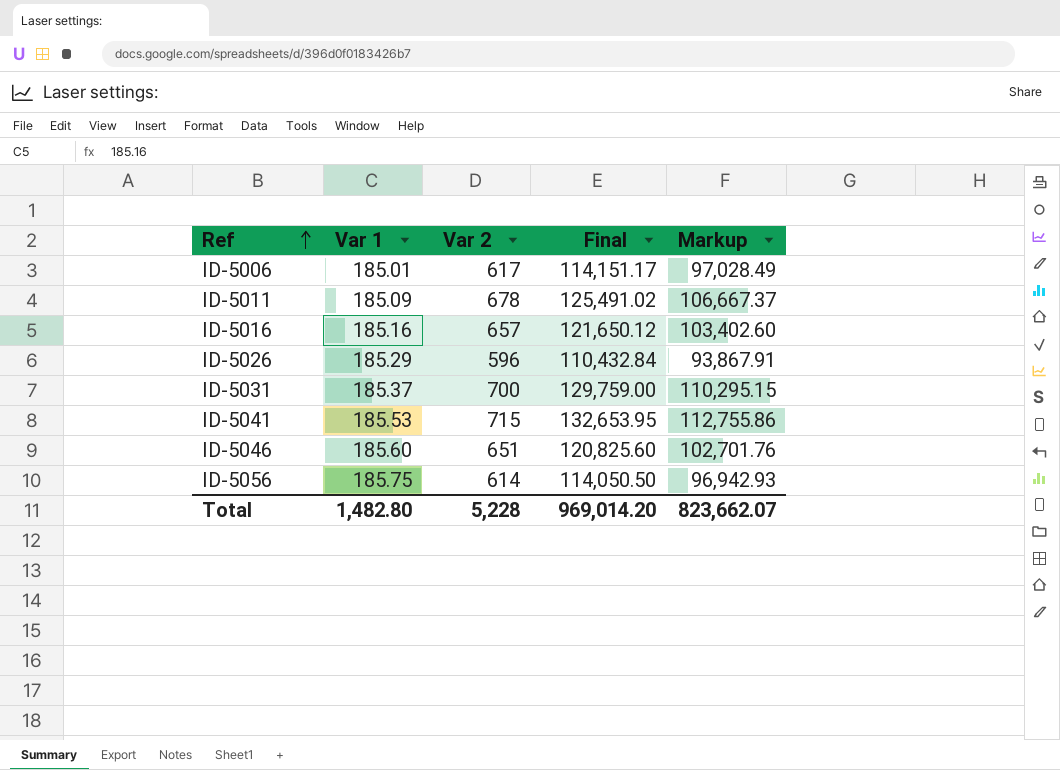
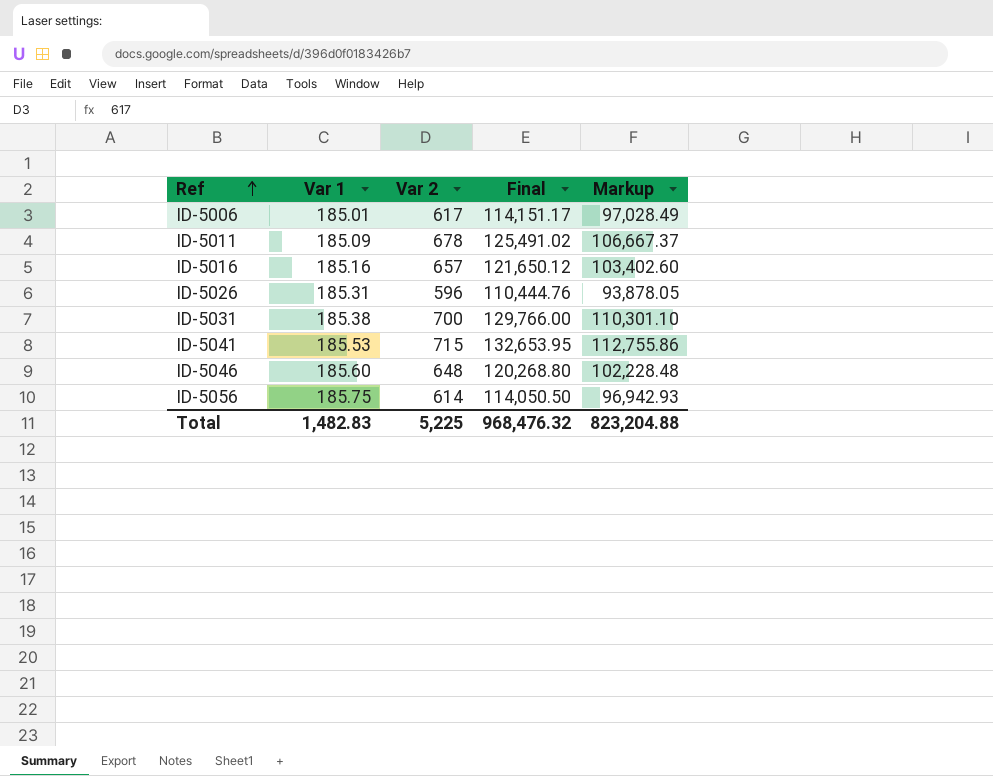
ID-5026 | Var 1: 185.29 -> 185.31
ID-5026 | Final: 110,432.84 -> 110,444.76
ID-5026 | Markup: 93,867.91 -> 93,878.05
ID-5031 | Var 1: 185.37 -> 185.38
ID-5031 | Final: 129,759.00 -> 129,766.00
ID-5031 | Markup: 110,295.15 -> 110,301.10
ID-5046 | Var 2: 651 -> 648
ID-5046 | Final: 120,825.60 -> 120,268.80
ID-5046 | Markup: 102,701.76 -> 102,228.48
Total | Var 1: 1,482.80 -> 1,482.83
Total | Var 2: 5,228 -> 5,225
Total | Final: 969,014.20 -> 968,476.32
Total | Markup: 823,662.07 -> 823,204.88

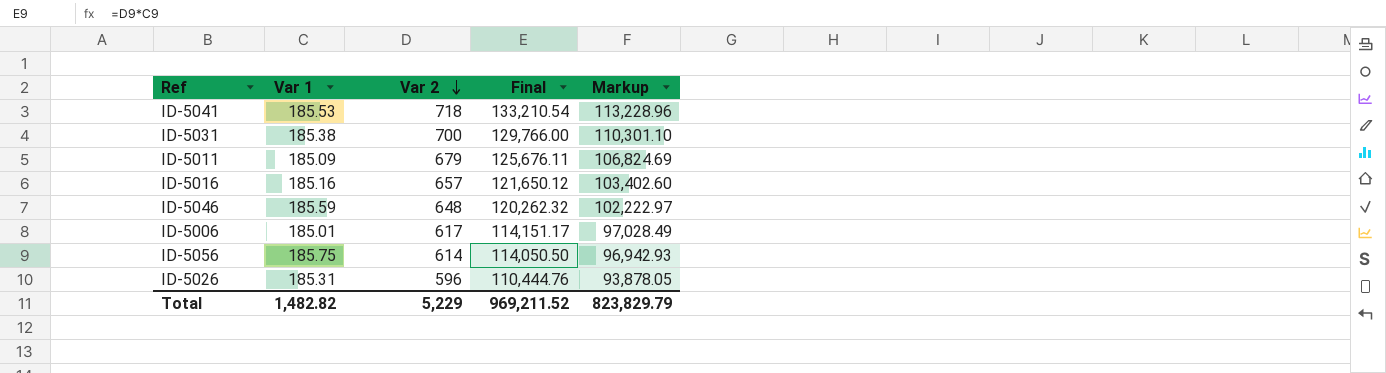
row order: Ref ascending -> Var 2 descending
ID-5041 | Var 2: 715 -> 718
ID-5041 | Final: 132,653.95 -> 133,210.54
ID-5041 | Markup: 112,755.86 -> 113,228.96
ID-5011 | Var 2: 678 -> 679
ID-5011 | Final: 125,491.02 -> 125,676.11
ID-5011 | Markup: 106,667.37 -> 106,824.69
ID-5046 | Var 1: 185.60 -> 185.59
ID-5046 | Final: 120,268.80 -> 120,262.32
ID-5046 | Markup: 102,228.48 -> 102,222.97
Total | Var 1: 1,482.83 -> 1,482.82
Total | Var 2: 5,225 -> 5,229
Total | Final: 968,476.32 -> 969,211.52
Total | Markup: 823,204.88 -> 823,829.79

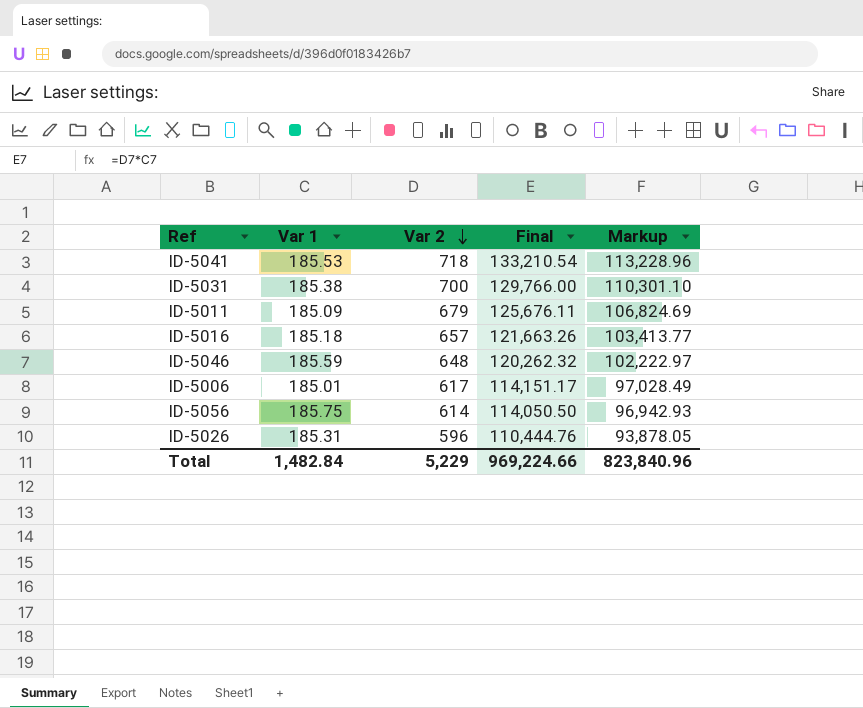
ID-5016 | Var 1: 185.16 -> 185.18
ID-5016 | Final: 121,650.12 -> 121,663.26
ID-5016 | Markup: 103,402.60 -> 103,413.77
Total | Var 1: 1,482.82 -> 1,482.84
Total | Final: 969,211.52 -> 969,224.66
Total | Markup: 823,829.79 -> 823,840.96

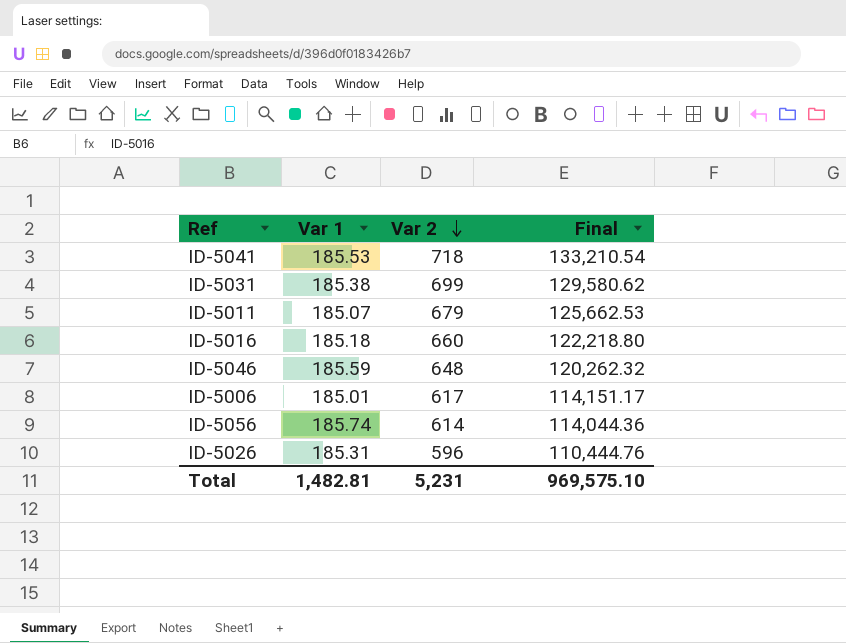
column Markup | formula: [Final] * 0.85 -> none
ID-5031 | Var 2: 700 -> 699
ID-5031 | Final: 129,766.00 -> 129,580.62
ID-5011 | Var 1: 185.09 -> 185.07
ID-5011 | Final: 125,676.11 -> 125,662.53
ID-5016 | Var 2: 657 -> 660
ID-5016 | Final: 121,663.26 -> 122,218.80
ID-5056 | Var 1: 185.75 -> 185.74
ID-5056 | Final: 114,050.50 -> 114,044.36
Total | Var 1: 1,482.84 -> 1,482.81
Total | Var 2: 5,229 -> 5,231
Total | Final: 969,224.66 -> 969,575.10

